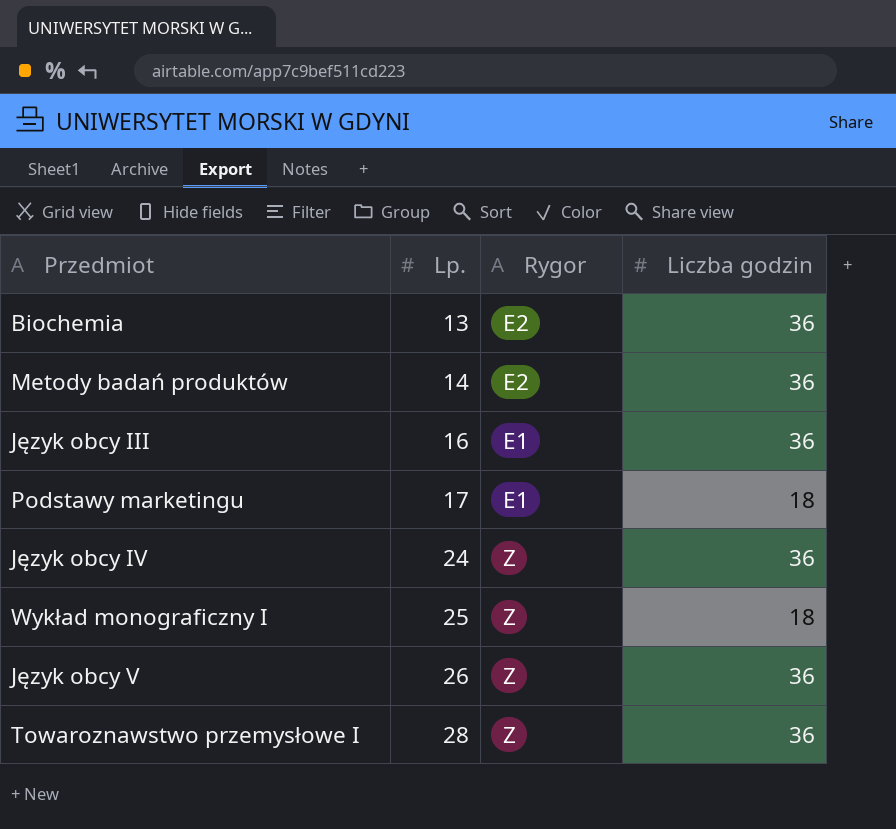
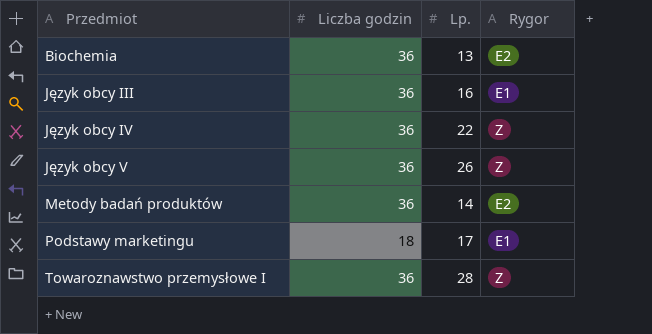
row order: Lp. ascending -> Przedmiot ascending
column Liczba godzin | position: 4 -> 2
row Wykład monograficzny I: 25 | Z | 18 -> none
Język obcy IV | Lp.: 24 -> 22

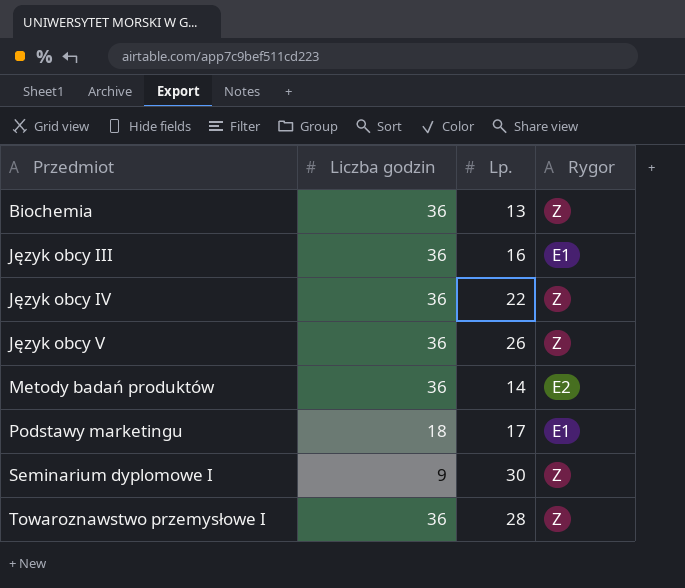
Biochemia | Rygor: E2 -> Z
row Seminarium dyplomowe I: none -> 9 | 30 | Z

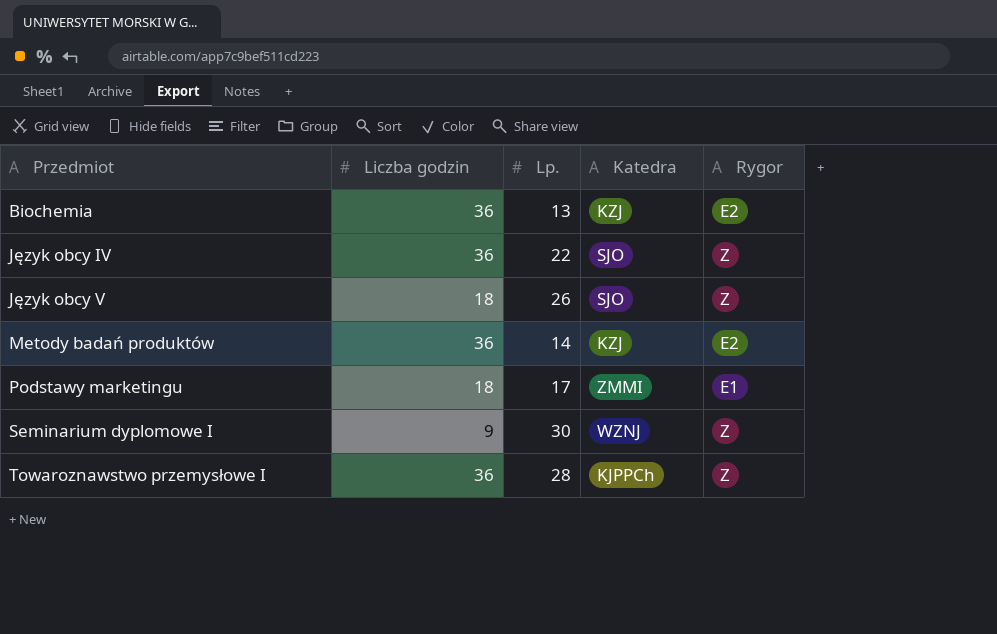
column Katedra | position: none -> 4
row Język obcy III: 36 | 16 | E1 -> none
Biochemia | Rygor: Z -> E2
Język obcy V | Liczba godzin: 36 -> 18

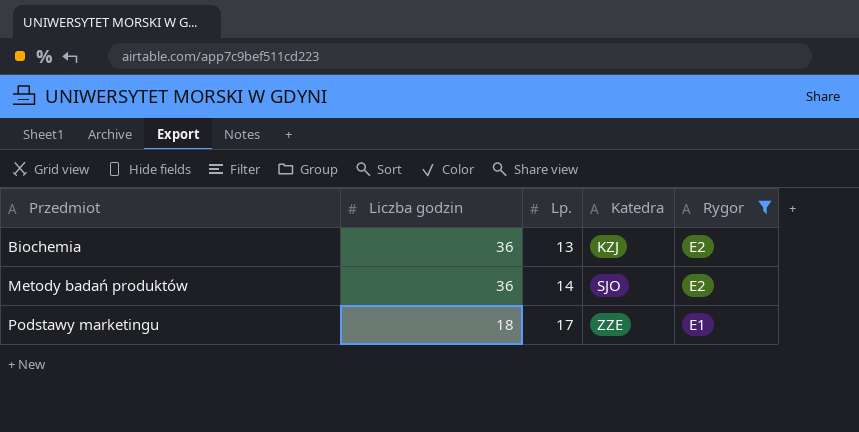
filter: none -> Rygor != Z
Metody badań produktów | Katedra: KZJ -> SJO
Podstawy marketingu | Katedra: ZMMI -> ZZE

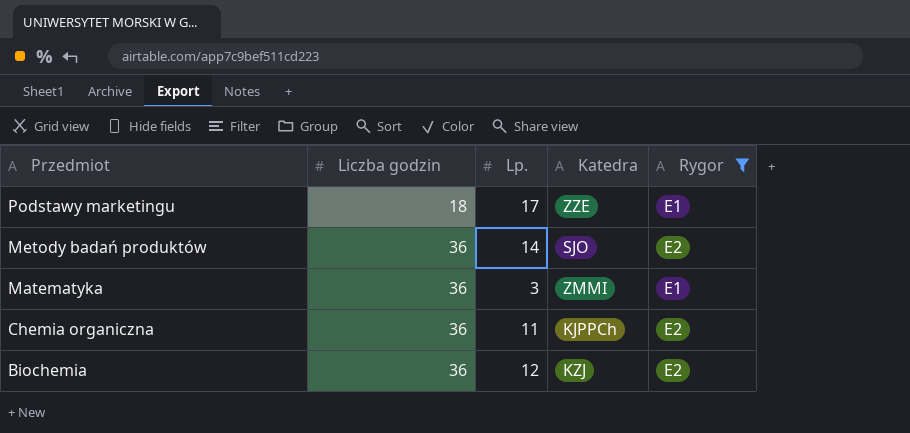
row order: Przedmiot ascending -> Przedmiot descending
row Matematyka: none -> 36 | 3 | ZMMI | E1
row Chemia organiczna: none -> 36 | 11 | KJPPCh | E2
Biochemia | Lp.: 13 -> 12

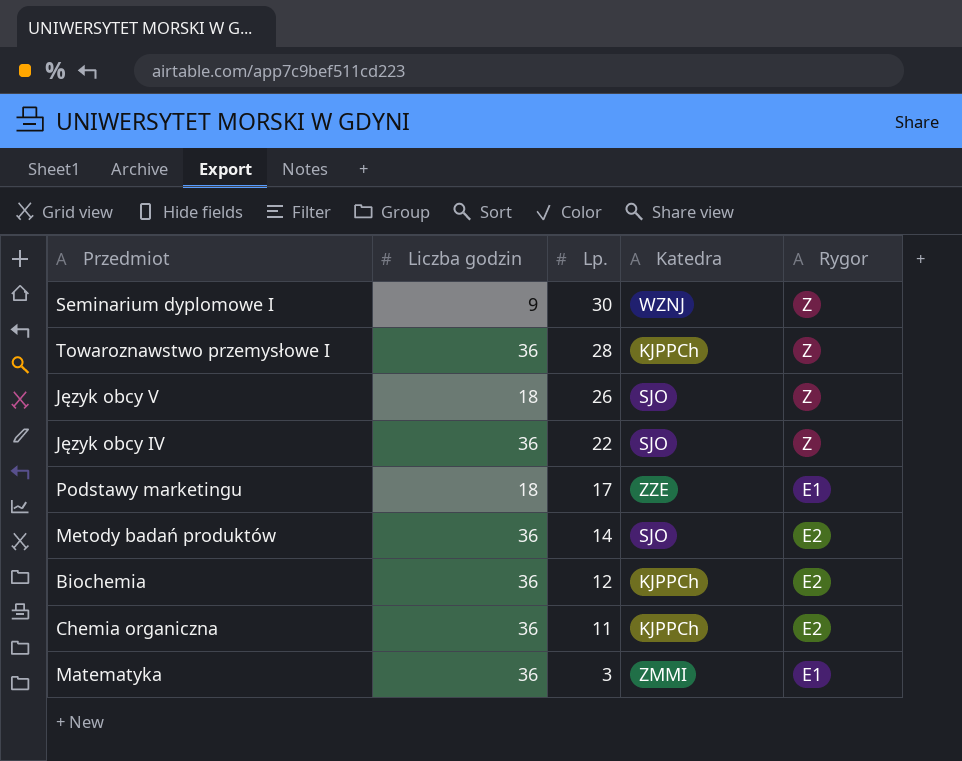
filter: Rygor != Z -> none
row order: Przedmiot descending -> Lp. descending
Biochemia | Katedra: KZJ -> KJPPCh

